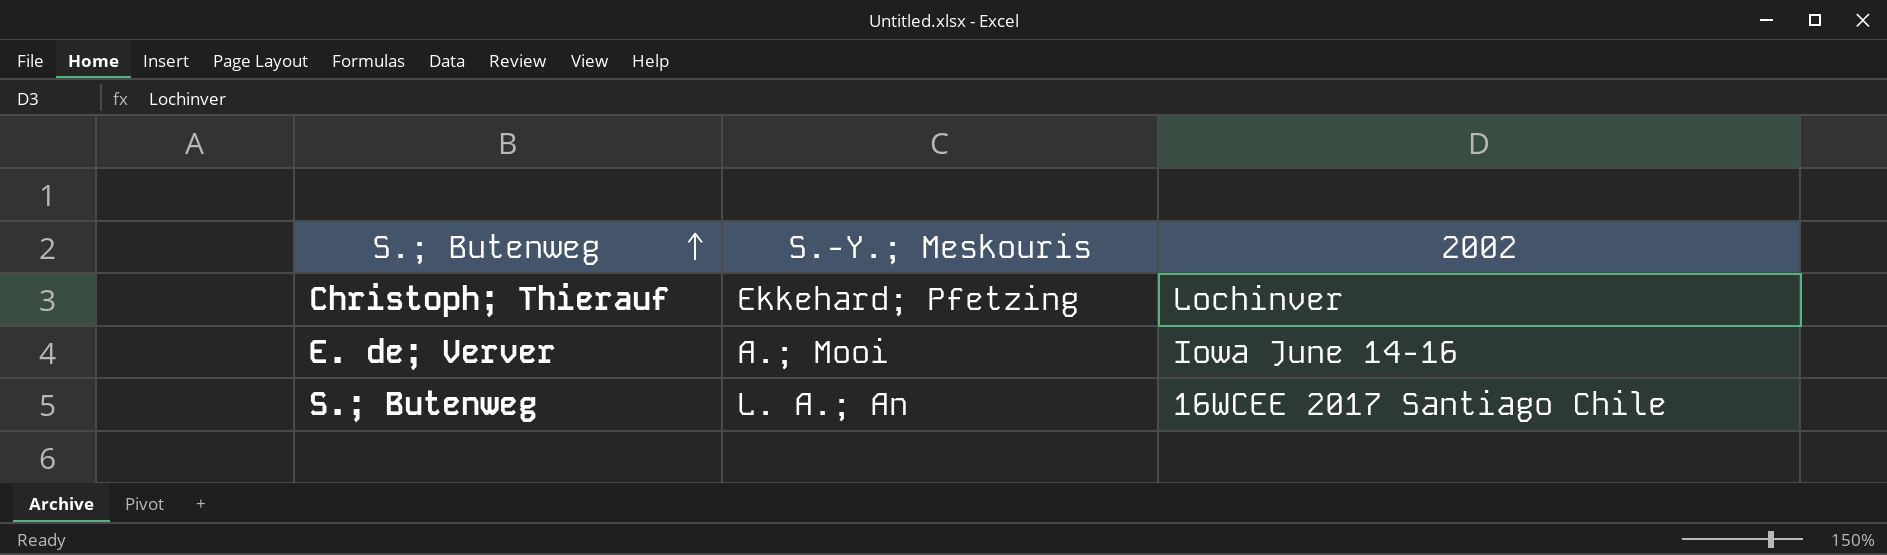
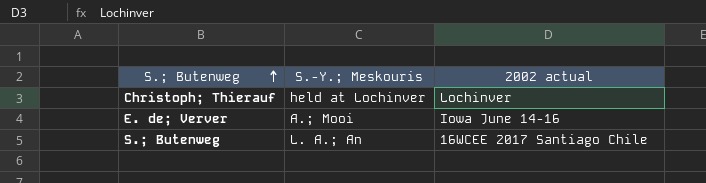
column name: 2002 -> 2002 actual
Christoph; Thierauf | S.-Y.; Meskouris: Ekkehard; Pfetzing -> held at Lochinver

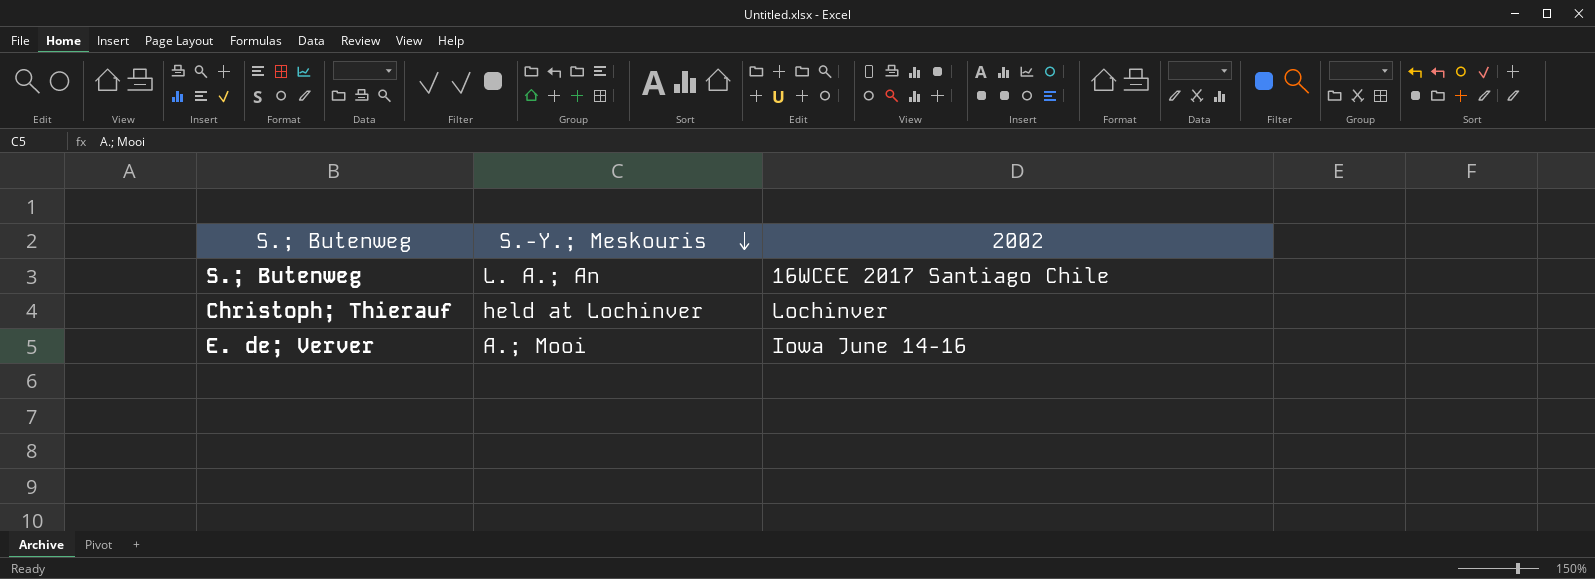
row order: S.; Butenweg ascending -> S.-Y.; Meskouris descending
column name: 2002 actual -> 2002

